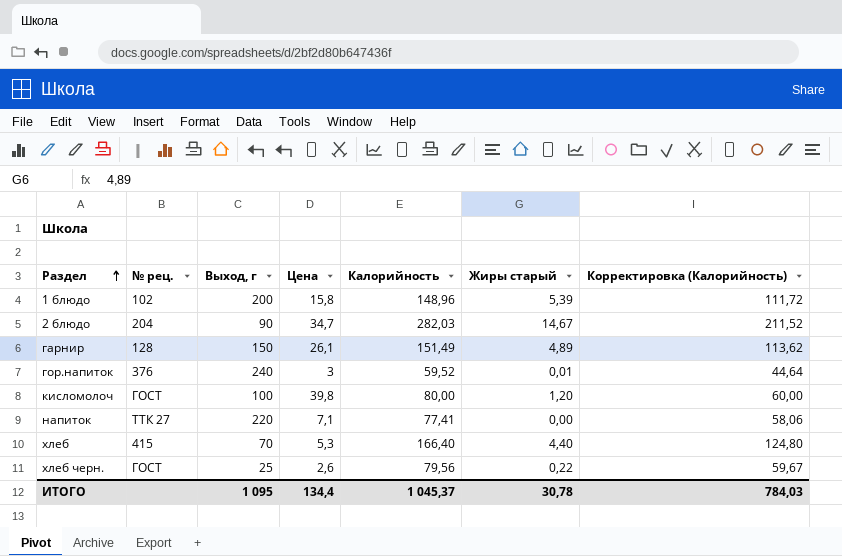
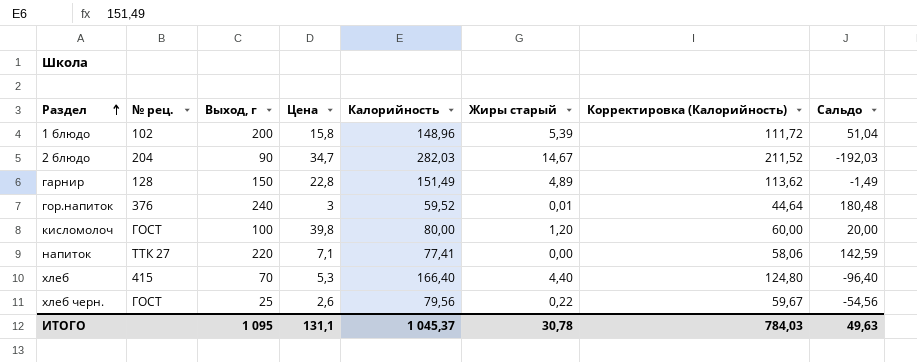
column Сальдо | formula: none -> [Выход, г] - [Калорийность]
гарнир | Цена: 26,1 -> 22,8
ИТОГО | Цена: 134,4 -> 131,1

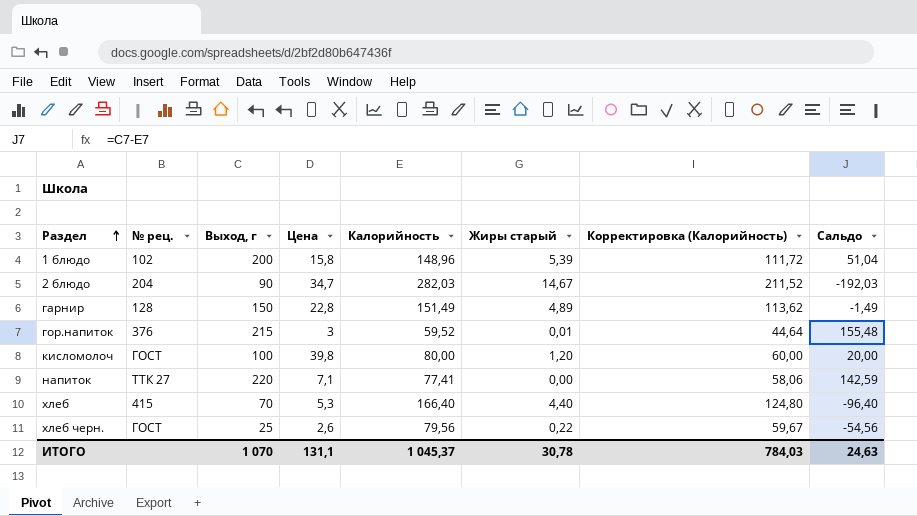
гор.напиток | Выход, г: 240 -> 215
гор.напиток | Сальдо: 180,48 -> 155,48
ИТОГО | Выход, г: 1 095 -> 1 070
ИТОГО | Сальдо: 49,63 -> 24,63

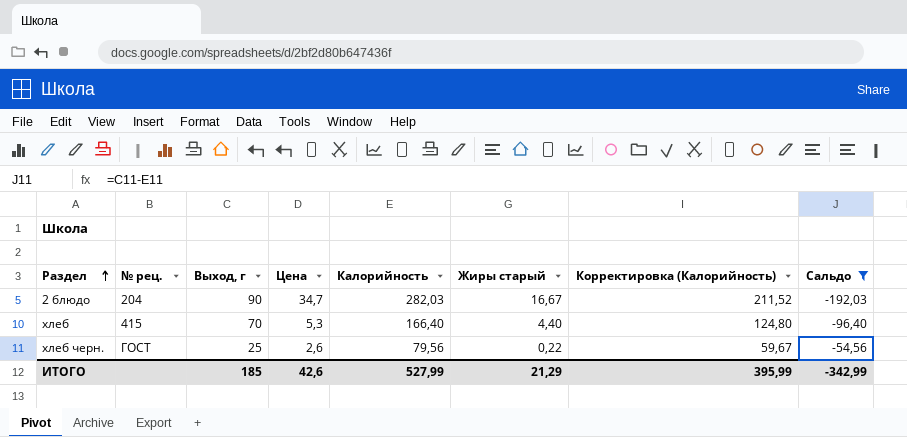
filter: none -> Сальдо <= -54,56
2 блюдо | Жиры старый: 14,67 -> 16,67
ИТОГО | Выход, г: 1 070 -> 185
ИТОГО | Цена: 131,1 -> 42,6
ИТОГО | Калорийность: 1 045,37 -> 527,99
ИТОГО | Жиры старый: 30,78 -> 21,29
ИТОГО | Корректировка (Калорийность): 784,03 -> 395,99
ИТОГО | Сальдо: 24,63 -> -342,99

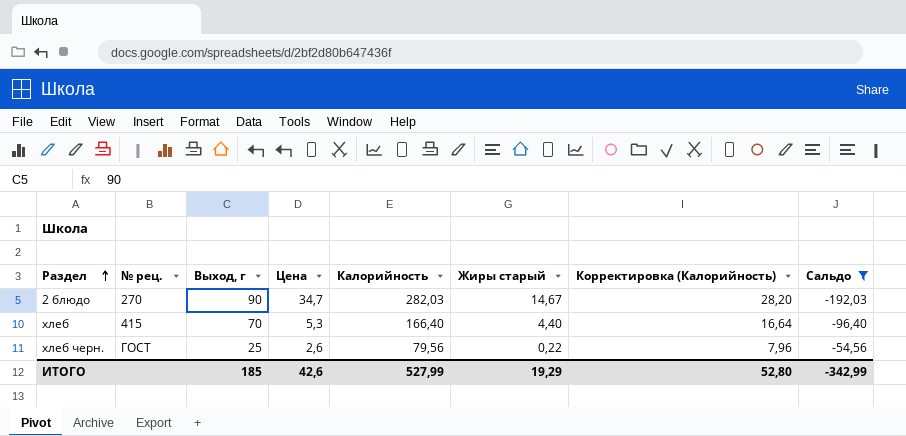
column Корректировка (Калорийность) | formula: [Калорийность] * 0,75 -> [Калорийность] * 0,1
2 блюдо | № рец.: 204 -> 270
2 блюдо | Жиры старый: 16,67 -> 14,67
ИТОГО | Жиры старый: 21,29 -> 19,29
ИТОГО | Корректировка (Калорийность): 395,99 -> 52,80

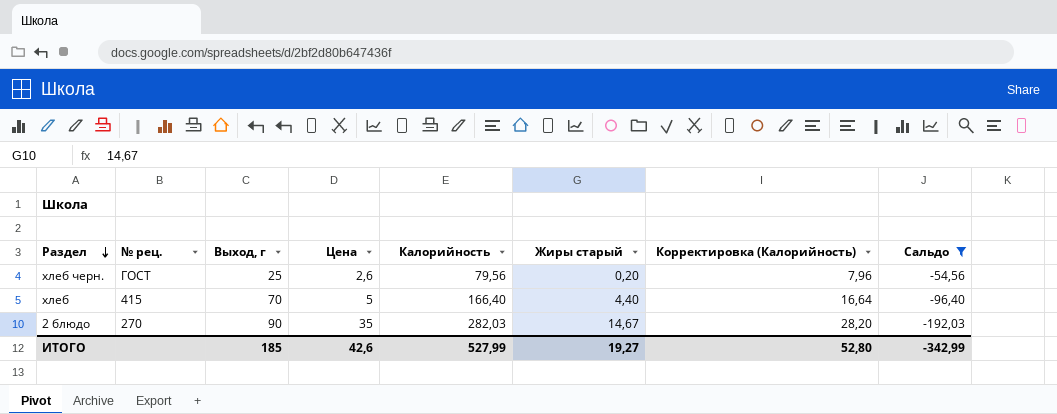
row order: Раздел ascending -> Раздел descending
хлеб черн. | Жиры старый: 0,22 -> 0,20
хлеб | Цена: 5,3 -> 5
2 блюдо | Цена: 34,7 -> 35
ИТОГО | Жиры старый: 19,29 -> 19,27

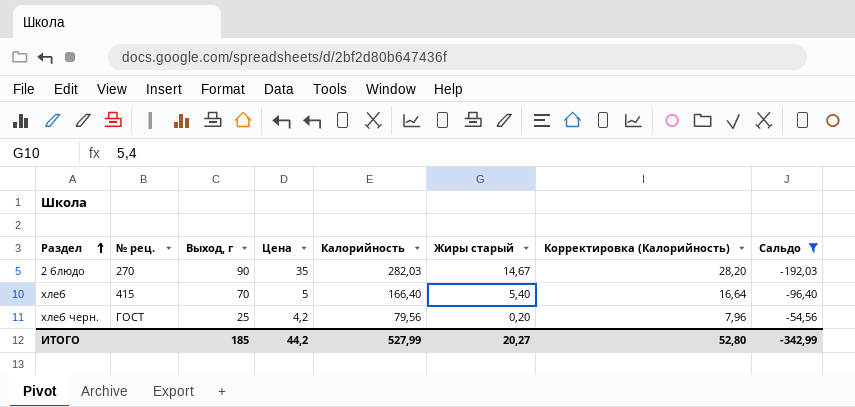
row order: Раздел descending -> Раздел ascending
хлеб | Жиры старый: 4,40 -> 5,40
хлеб черн. | Цена: 2,6 -> 4,2
ИТОГО | Цена: 42,6 -> 44,2
ИТОГО | Жиры старый: 19,27 -> 20,27

